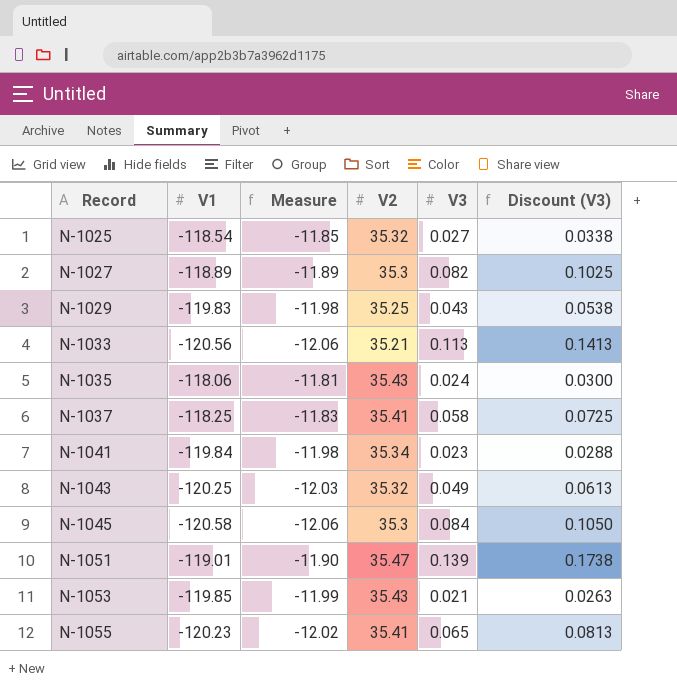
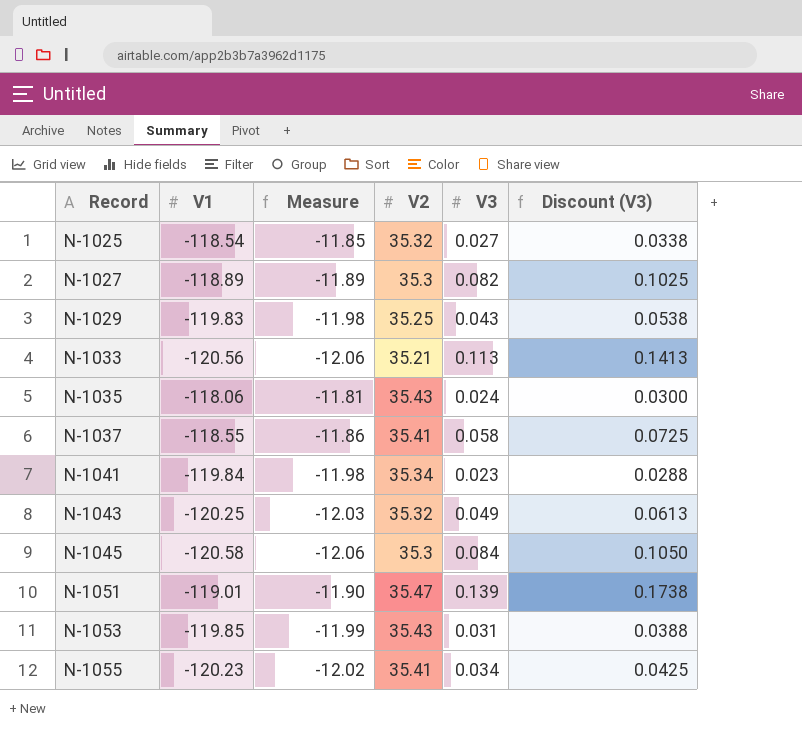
N-1037 | V1: -118.25 -> -118.55
N-1037 | Measure: -11.83 -> -11.86
N-1053 | V3: 0.021 -> 0.031
N-1053 | Discount (V3): 0.0263 -> 0.0388
N-1055 | V3: 0.065 -> 0.034
N-1055 | Discount (V3): 0.0813 -> 0.0425

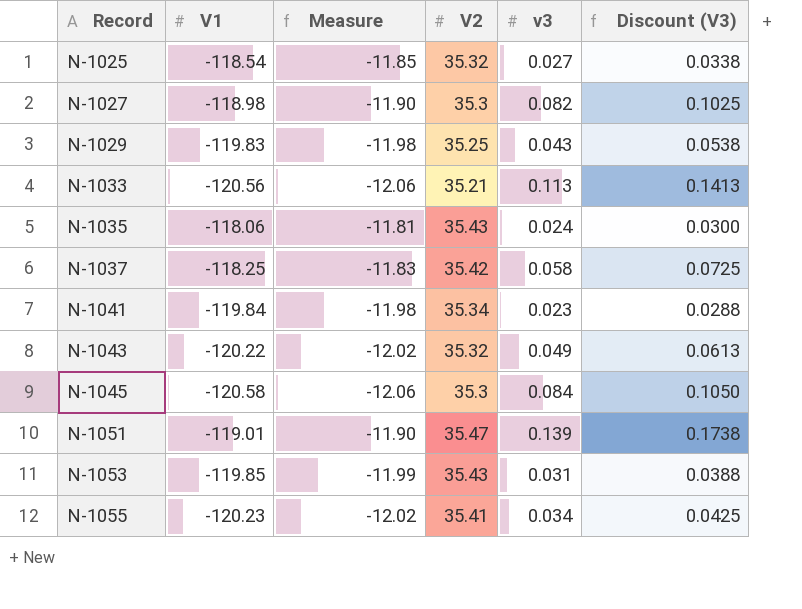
column name: V3 -> v3
N-1027 | V1: -118.89 -> -118.98
N-1027 | Measure: -11.89 -> -11.90
N-1037 | V1: -118.55 -> -118.25
N-1037 | Measure: -11.86 -> -11.83
N-1037 | V2: 35.41 -> 35.42
N-1043 | V1: -120.25 -> -120.22
N-1043 | Measure: -12.03 -> -12.02

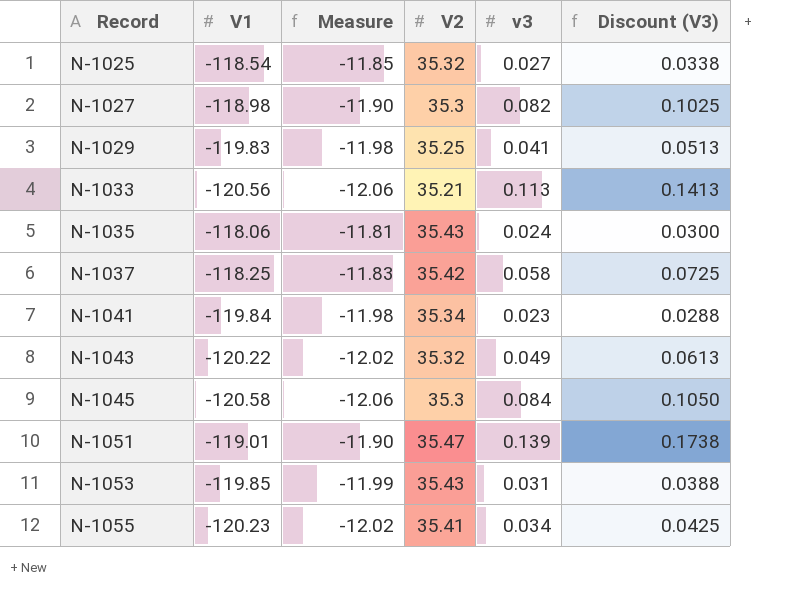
N-1029 | v3: 0.043 -> 0.041
N-1029 | Discount (V3): 0.0538 -> 0.0513

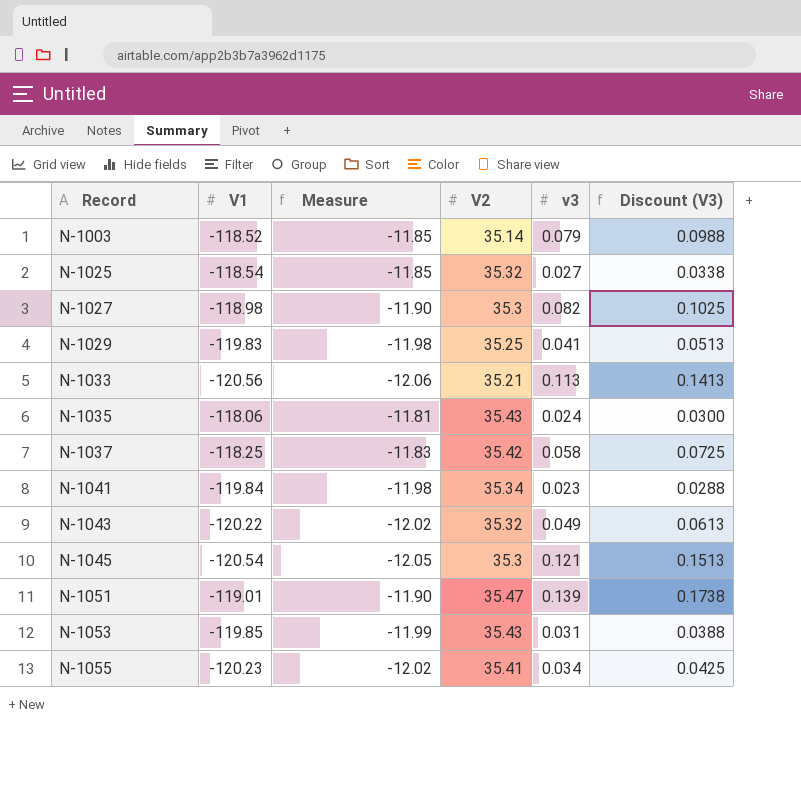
row N-1003: none -> -118.52 | -11.85 | 35.14 | 0.079 | 0.0988
N-1045 | V1: -120.58 -> -120.54
N-1045 | Measure: -12.06 -> -12.05
N-1045 | v3: 0.084 -> 0.121
N-1045 | Discount (V3): 0.1050 -> 0.1513

